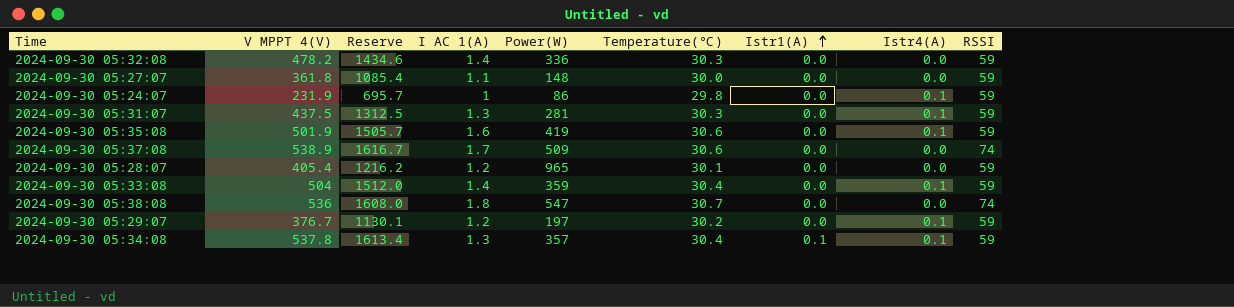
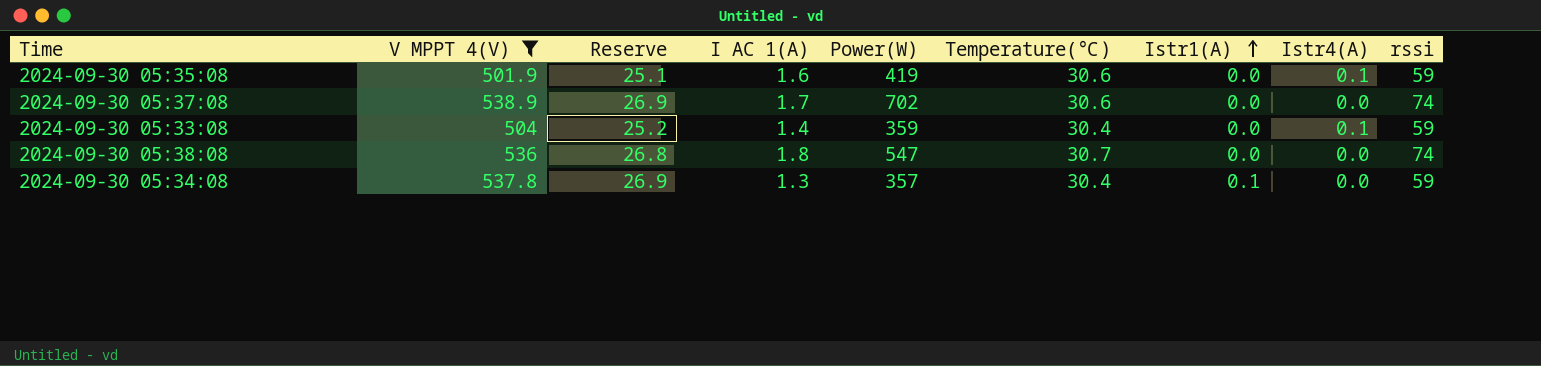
filter: none -> V MPPT 4(V) >= 501.9
column Reserve | formula: [V MPPT 4(V)] * 3 -> [V MPPT 4(V)] * 0.05
column name: RSSI -> rssi
2024-09-30 05:37:08 | Power(W): 509 -> 702
2024-09-30 05:34:08 | Istr4(A): 0.1 -> 0.0

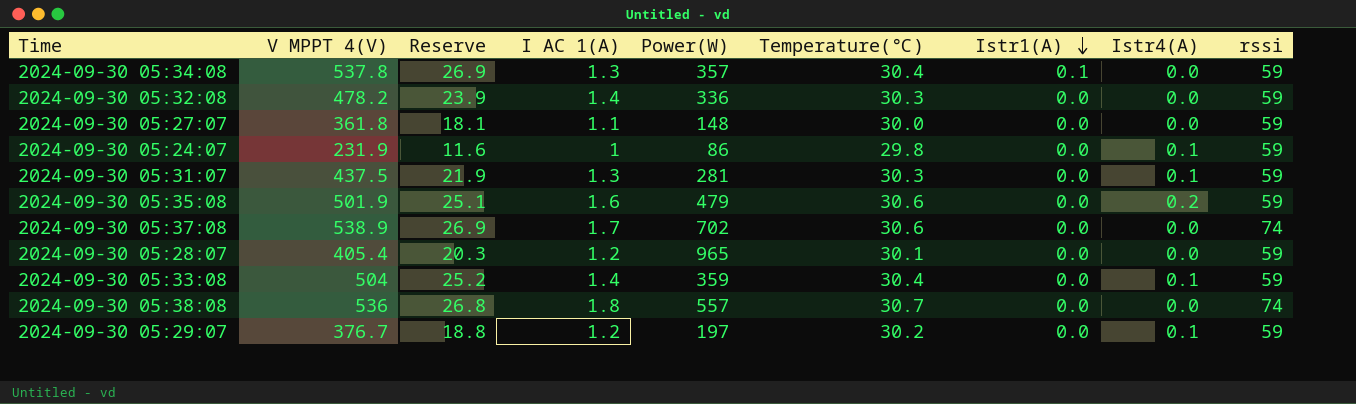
filter: V MPPT 4(V) >= 501.9 -> none
row order: Istr1(A) ascending -> Istr1(A) descending
2024-09-30 05:35:08 | Power(W): 419 -> 479
2024-09-30 05:35:08 | Istr4(A): 0.1 -> 0.2
2024-09-30 05:38:08 | Power(W): 547 -> 557

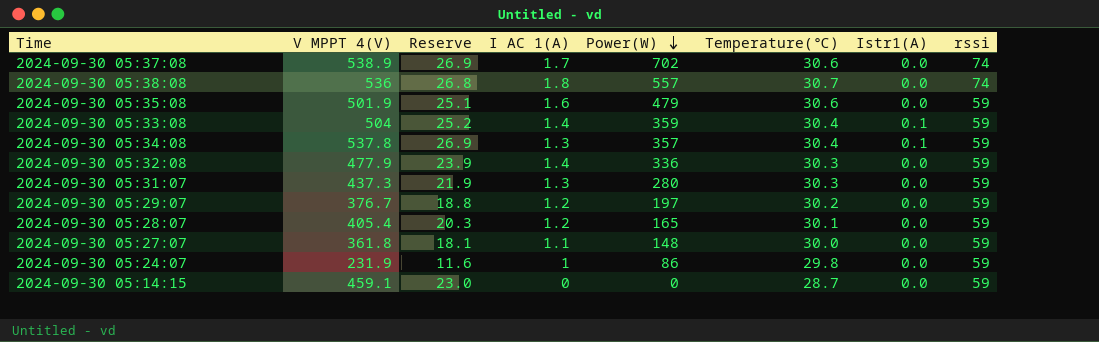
row order: Istr1(A) descending -> Power(W) descending
column Istr4(A) | position: 8 -> none
2024-09-30 05:33:08 | Istr1(A): 0.0 -> 0.1
2024-09-30 05:32:08 | V MPPT 4(V): 478.2 -> 477.9
2024-09-30 05:31:07 | V MPPT 4(V): 437.5 -> 437.3
2024-09-30 05:31:07 | Power(W): 281 -> 280
2024-09-30 05:28:07 | Power(W): 965 -> 165
row 2024-09-30 05:14:15: none -> 459.1 | 23.0 | 0 | 0 | 28.7 | 0.0 | 59

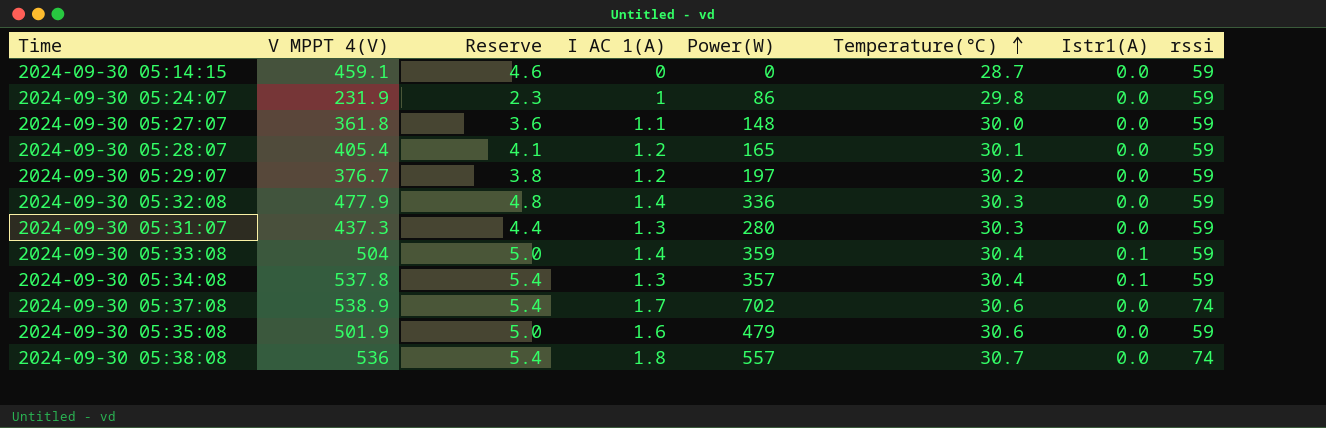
row order: Power(W) descending -> Temperature(℃) ascending
column Reserve | formula: [V MPPT 4(V)] * 0.05 -> [V MPPT 4(V)] * 0.01

